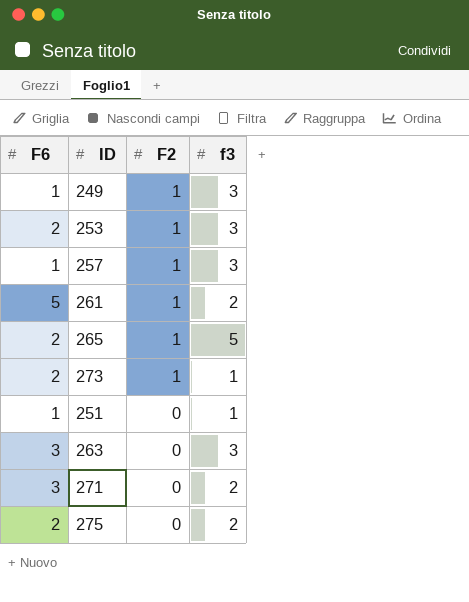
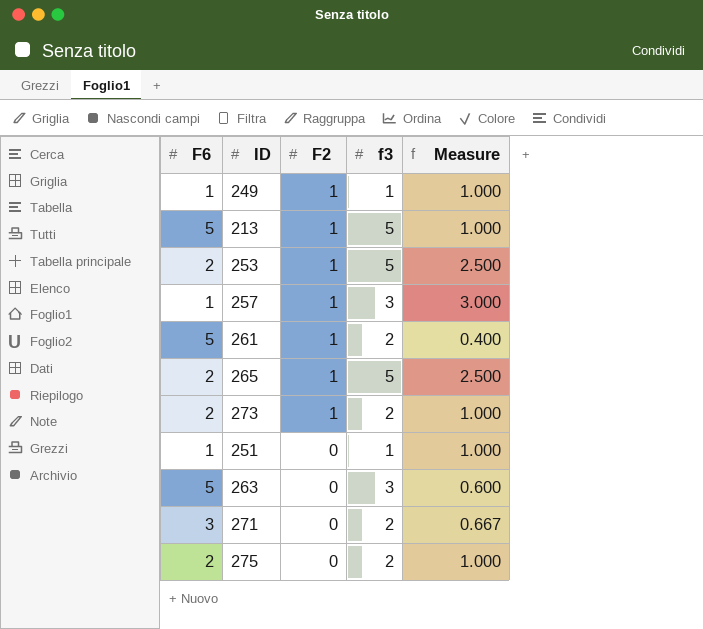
column Measure | formula: none -> [f3] / [F6]
249 | f3: 3 -> 1
row 213: none -> 5 | 1 | 5 | 1.000
253 | f3: 3 -> 5
273 | f3: 1 -> 2
263 | F6: 3 -> 5

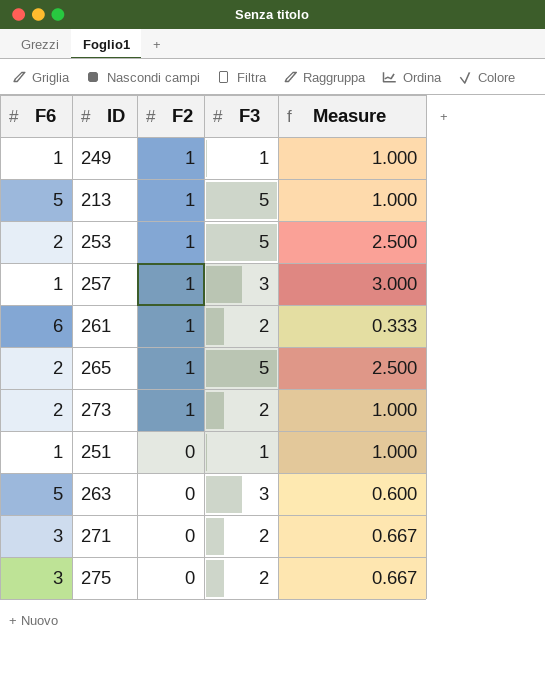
column name: f3 -> F3
261 | F6: 5 -> 6
261 | Measure: 0.400 -> 0.333
275 | F6: 2 -> 3
275 | Measure: 1.000 -> 0.667

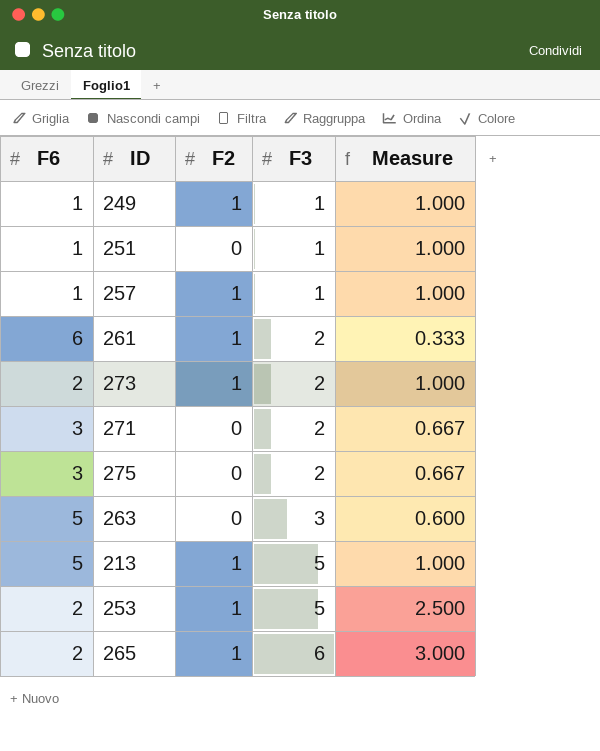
row order: F2 descending -> F3 ascending
257 | F3: 3 -> 1
257 | Measure: 3.000 -> 1.000
265 | F3: 5 -> 6
265 | Measure: 2.500 -> 3.000

